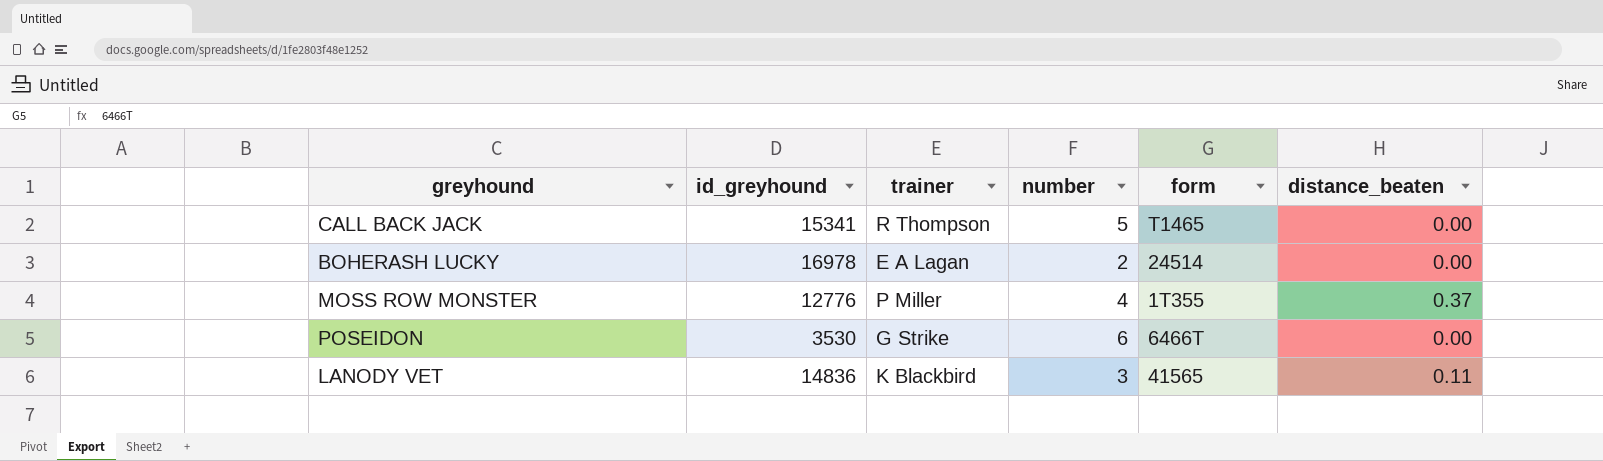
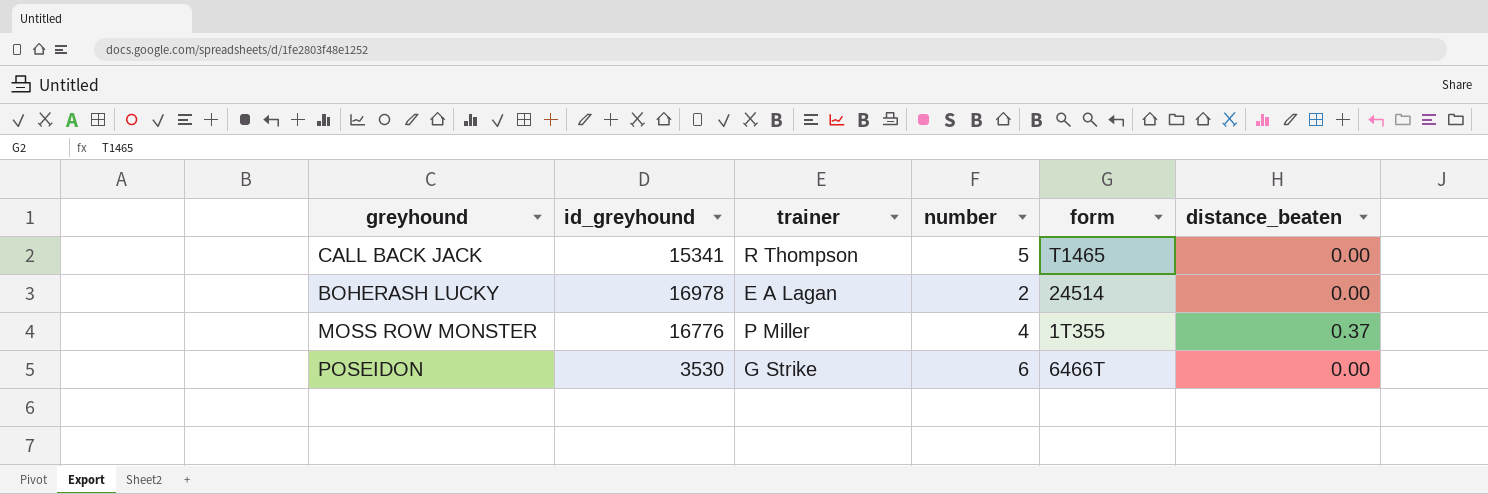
row LANODY VET: 14836 | K Blackbird | 3 | 41565 | 0.11 -> none
MOSS ROW MONSTER | id_greyhound: 12776 -> 16776

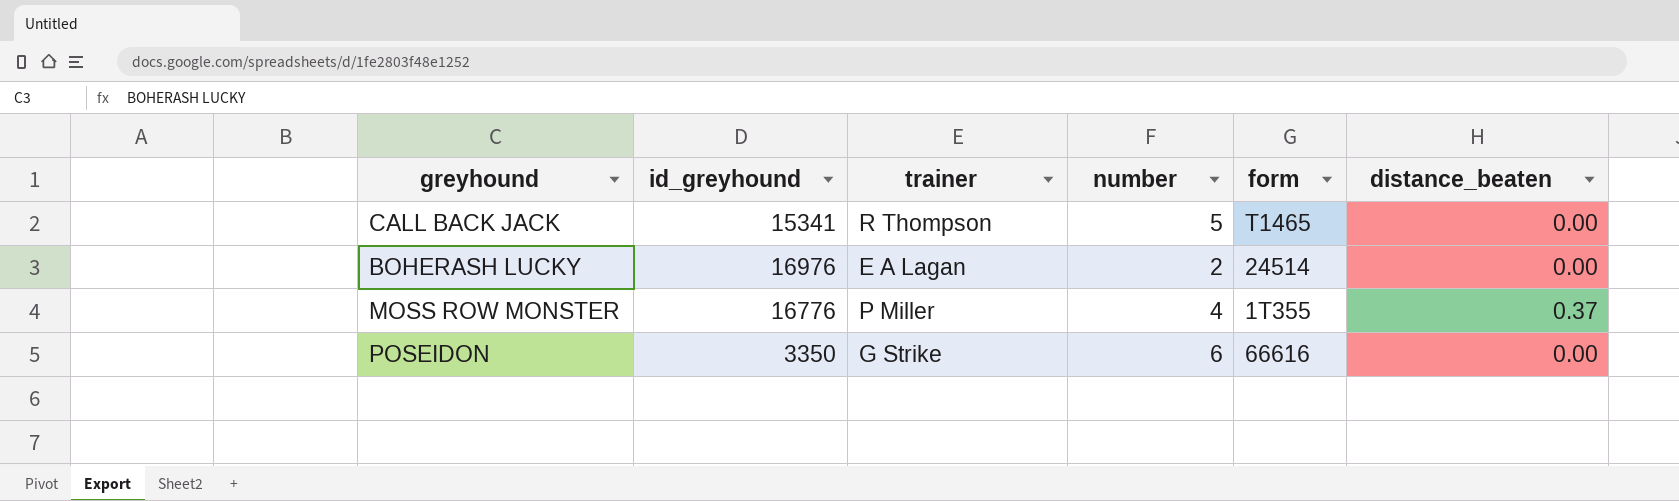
BOHERASH LUCKY | id_greyhound: 16978 -> 16976
POSEIDON | id_greyhound: 3530 -> 3350
POSEIDON | form: 6466T -> 66616

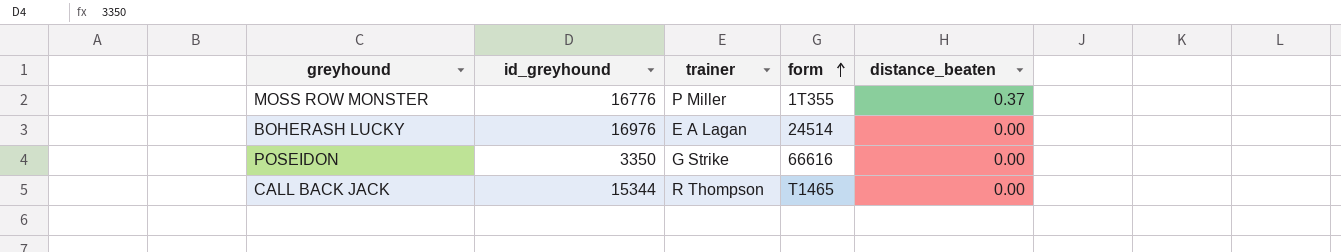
row order: none -> form ascending
column number | position: 4 -> none
CALL BACK JACK | id_greyhound: 15341 -> 15344

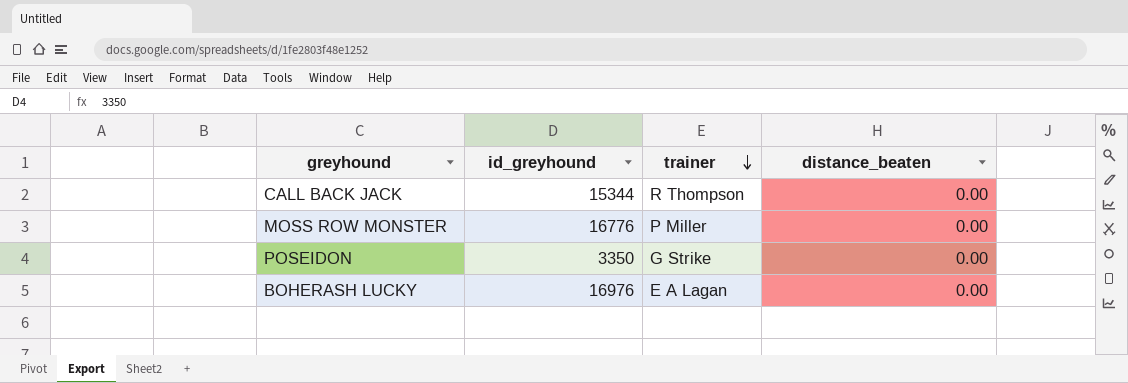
row order: form ascending -> trainer descending
column form | position: 4 -> none
MOSS ROW MONSTER | distance_beaten: 0.37 -> 0.00

